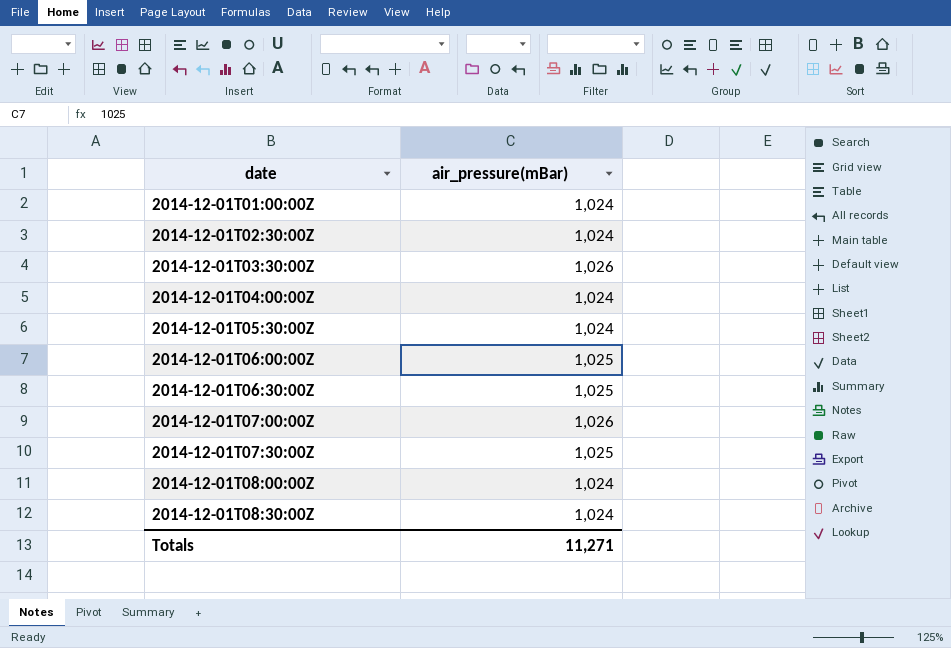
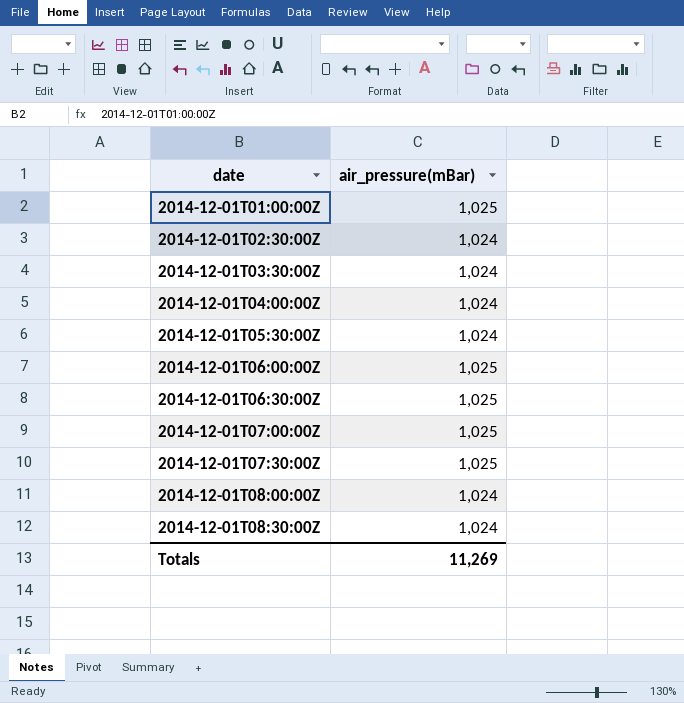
2014-12-01T01:00:00Z | air_pressure(mBar): 1,024 -> 1,025
2014-12-01T03:30:00Z | air_pressure(mBar): 1,026 -> 1,024
2014-12-01T07:00:00Z | air_pressure(mBar): 1,026 -> 1,025
Totals | air_pressure(mBar): 11,271 -> 11,269

